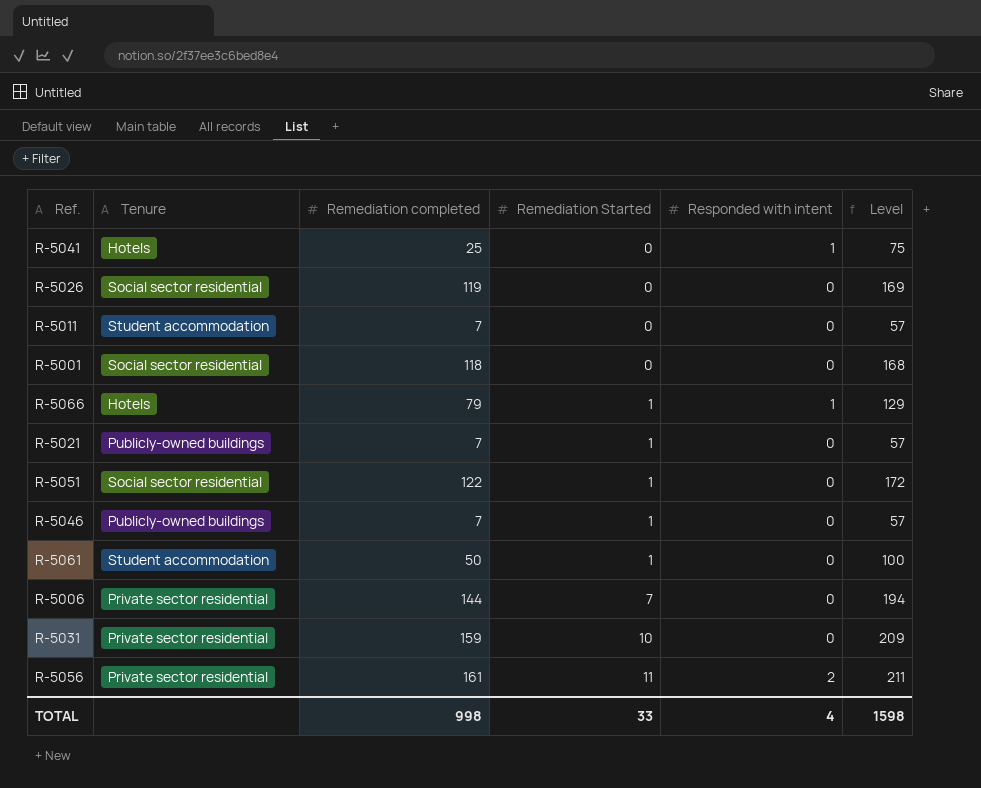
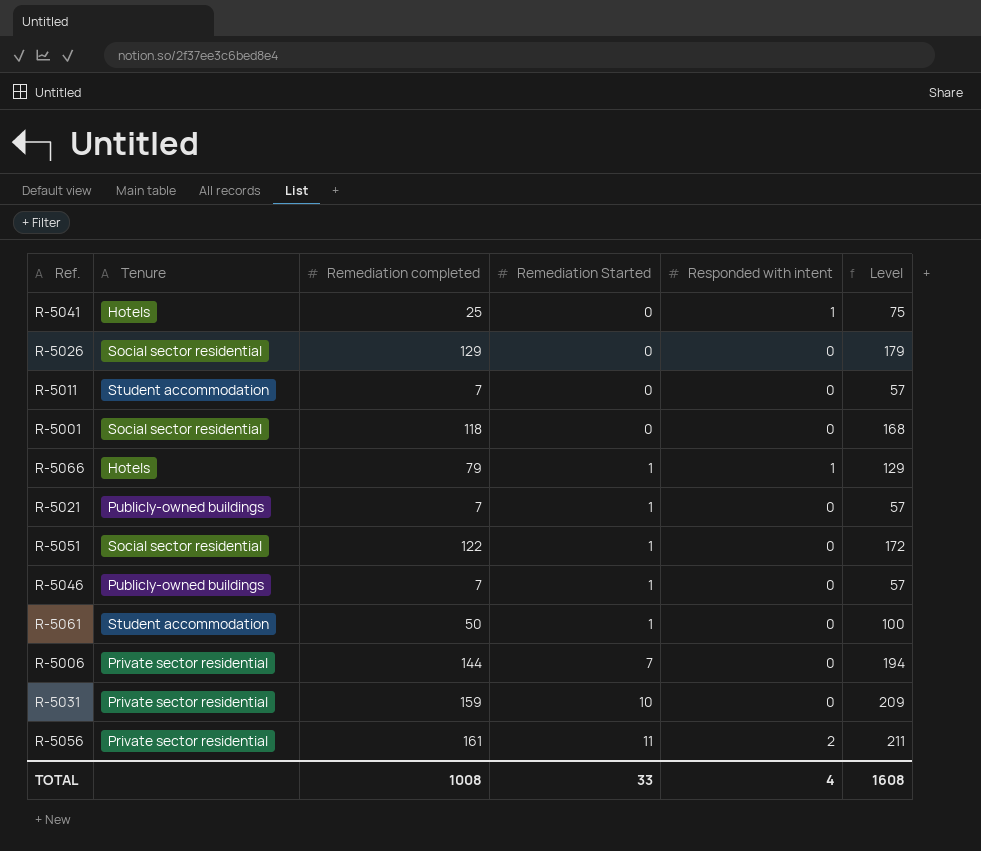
R-5026 | Remediation completed: 119 -> 129
R-5026 | Level: 169 -> 179
TOTAL | Remediation completed: 998 -> 1008
TOTAL | Level: 1598 -> 1608

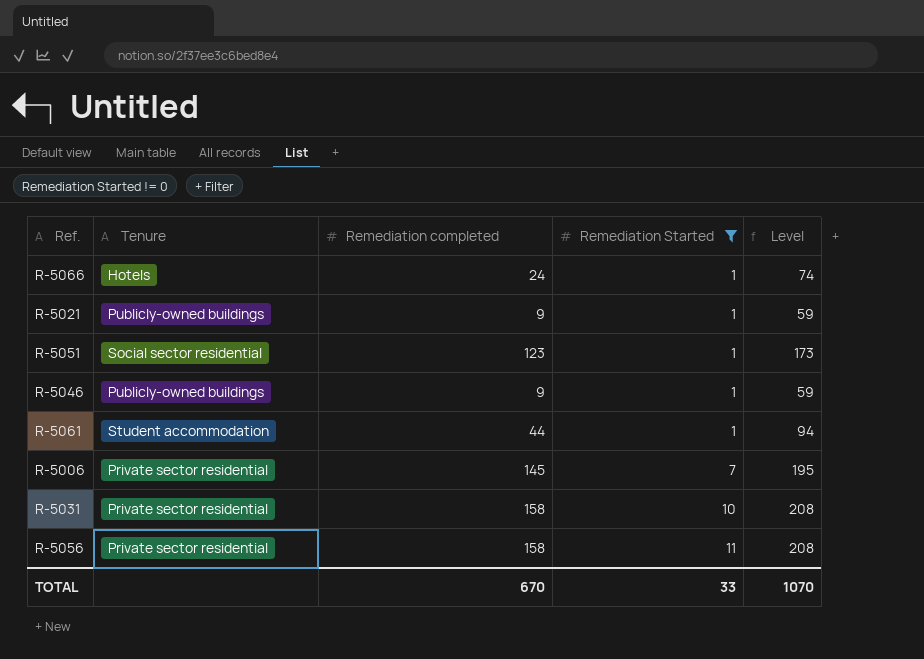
filter: none -> Remediation Started != 0
column Responded with intent | position: 5 -> none
R-5066 | Remediation completed: 79 -> 24
R-5066 | Level: 129 -> 74
R-5021 | Remediation completed: 7 -> 9
R-5021 | Level: 57 -> 59
R-5051 | Remediation completed: 122 -> 123
R-5051 | Level: 172 -> 173
R-5046 | Remediation completed: 7 -> 9
R-5046 | Level: 57 -> 59
R-5061 | Remediation completed: 50 -> 44
R-5061 | Level: 100 -> 94
R-5006 | Remediation completed: 144 -> 145
R-5006 | Level: 194 -> 195
R-5031 | Remediation completed: 159 -> 158
R-5031 | Level: 209 -> 208
R-5056 | Remediation completed: 161 -> 158
R-5056 | Level: 211 -> 208
TOTAL | Remediation completed: 1008 -> 670
TOTAL | Level: 1608 -> 1070

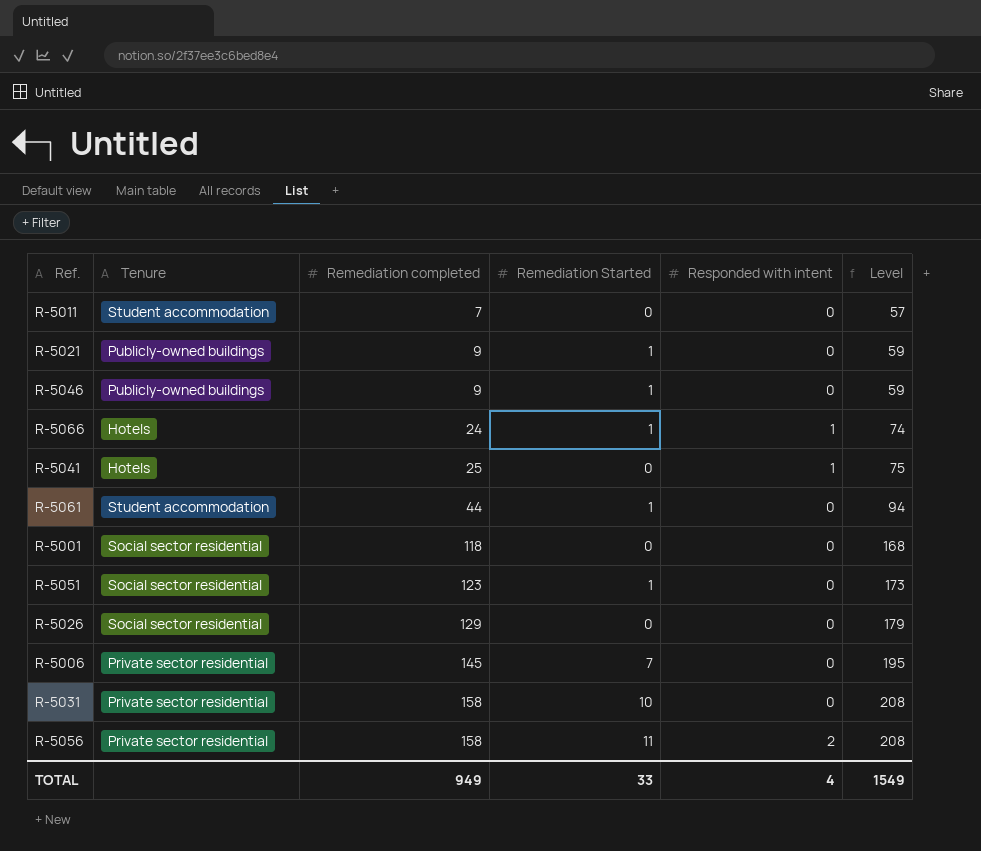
filter: Remediation Started != 0 -> none
row order: Remediation Started ascending -> Remediation completed ascending
column Responded with intent | position: none -> 5
TOTAL | Remediation completed: 670 -> 949
TOTAL | Level: 1070 -> 1549

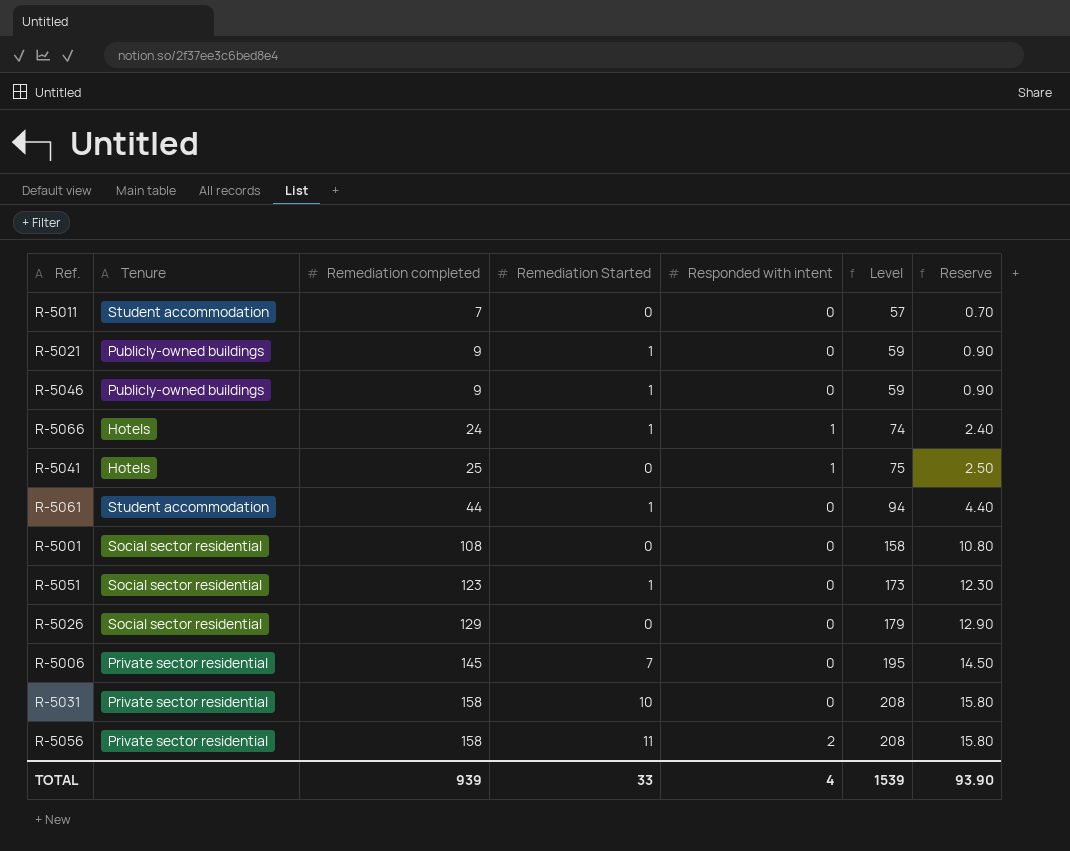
column Reserve | formula: none -> [Remediation completed] * 0.1
R-5001 | Remediation completed: 118 -> 108
R-5001 | Level: 168 -> 158
TOTAL | Remediation completed: 949 -> 939
TOTAL | Level: 1549 -> 1539

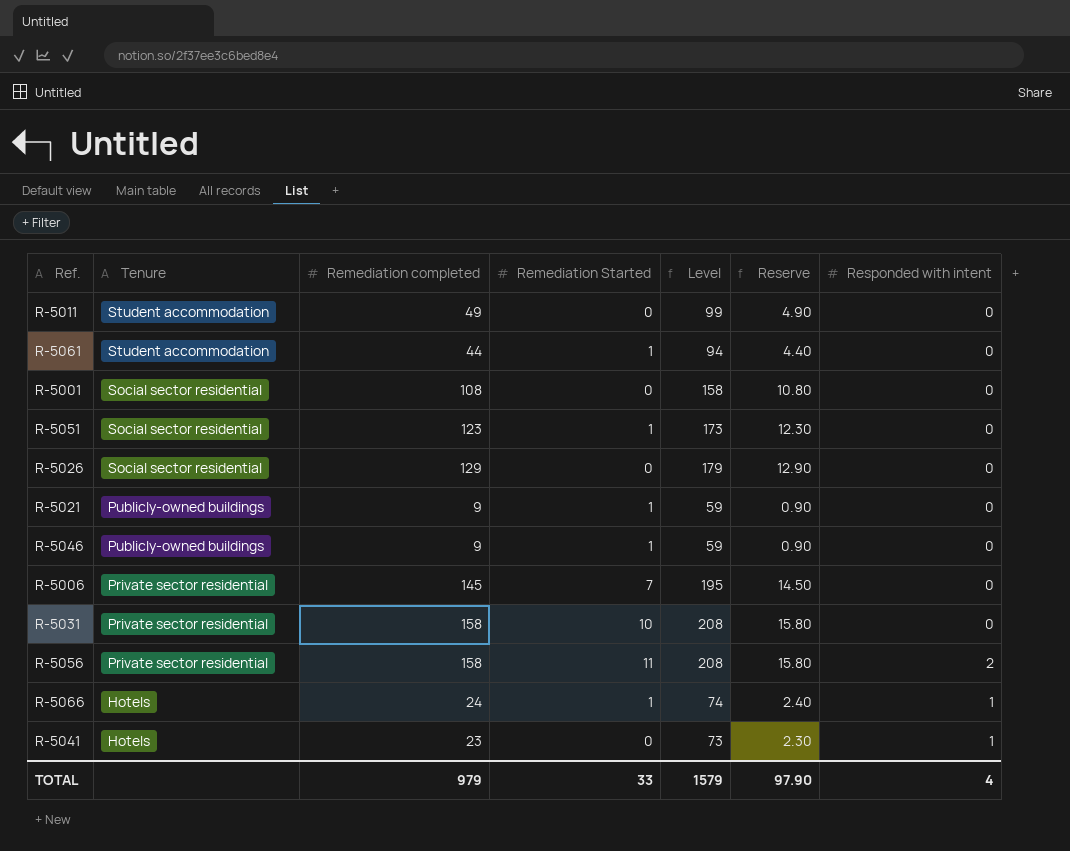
row order: Remediation completed ascending -> Tenure descending
column Responded with intent | position: 5 -> 7
R-5011 | Remediation completed: 7 -> 49
R-5011 | Level: 57 -> 99
R-5011 | Reserve: 0.70 -> 4.90
R-5041 | Remediation completed: 25 -> 23
R-5041 | Level: 75 -> 73
R-5041 | Reserve: 2.50 -> 2.30
TOTAL | Remediation completed: 939 -> 979
TOTAL | Level: 1539 -> 1579
TOTAL | Reserve: 93.90 -> 97.90

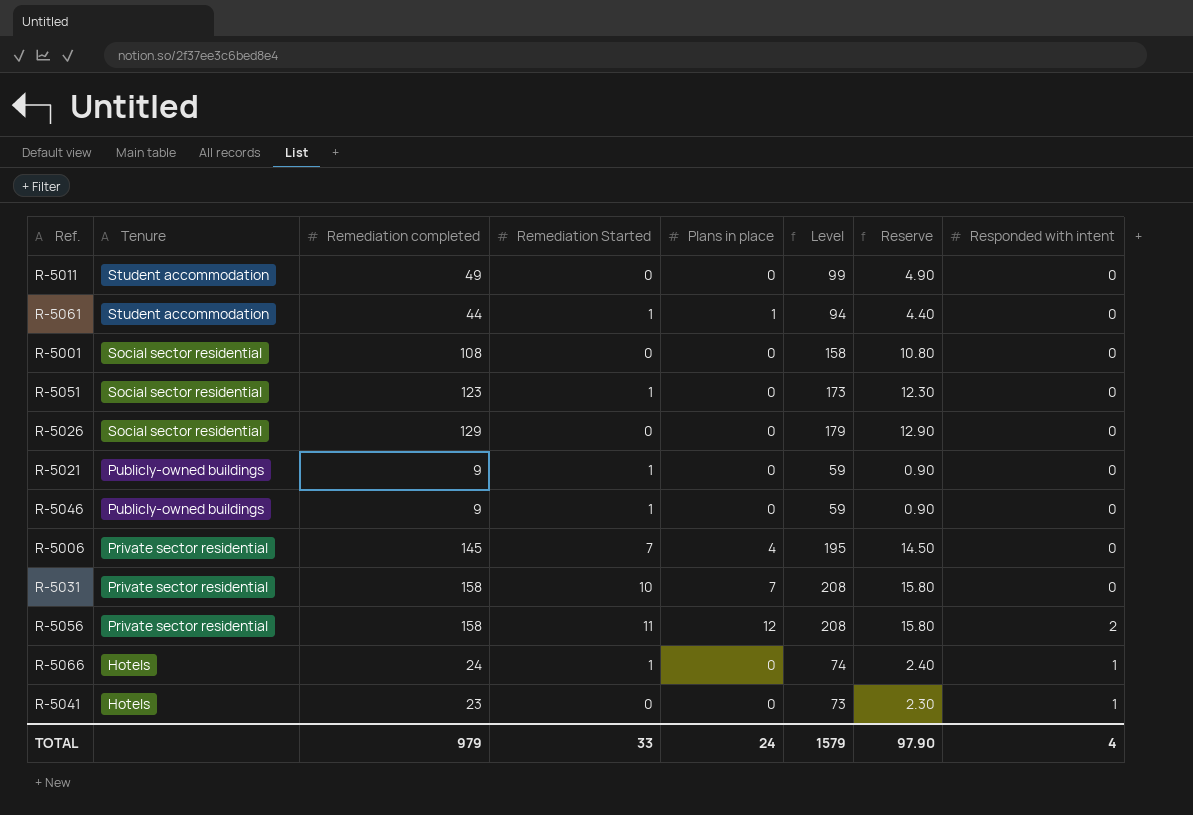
column Plans in place | position: none -> 5

